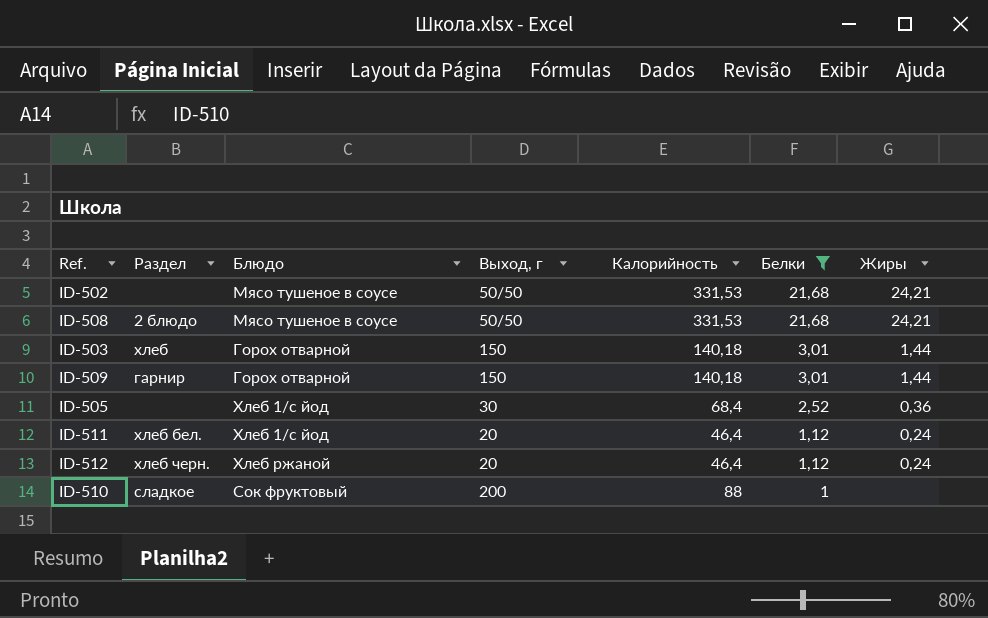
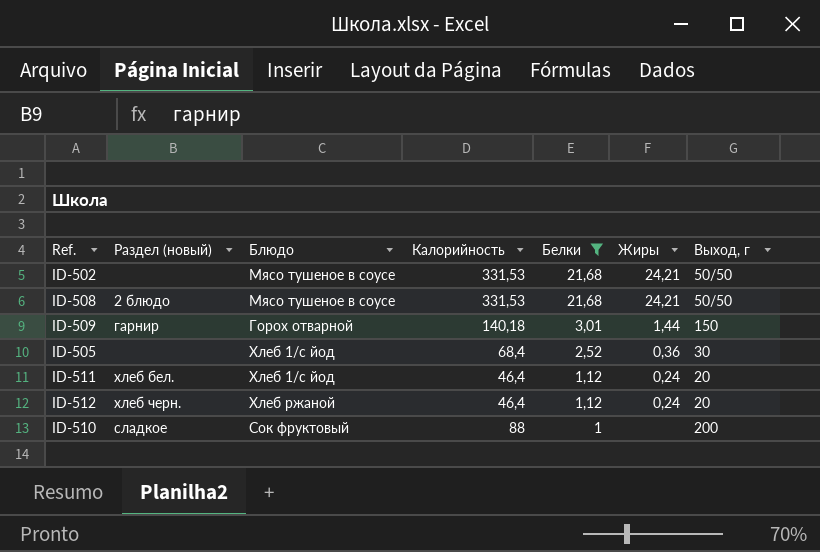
column name: Раздел -> Раздел (новый)
column Выход, г | position: 4 -> 7
row ID-503: хлеб | Горох отварной | 150 | 140,18 | 3,01 | 1,44 -> none

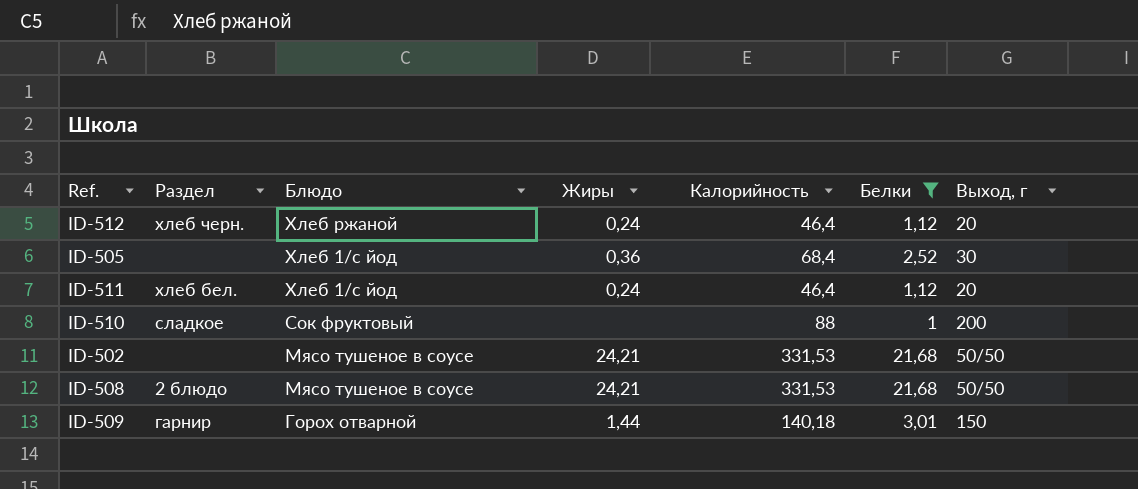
row order: Белки descending -> Блюдо descending
column name: Раздел (новый) -> Раздел
column Жиры | position: 6 -> 4

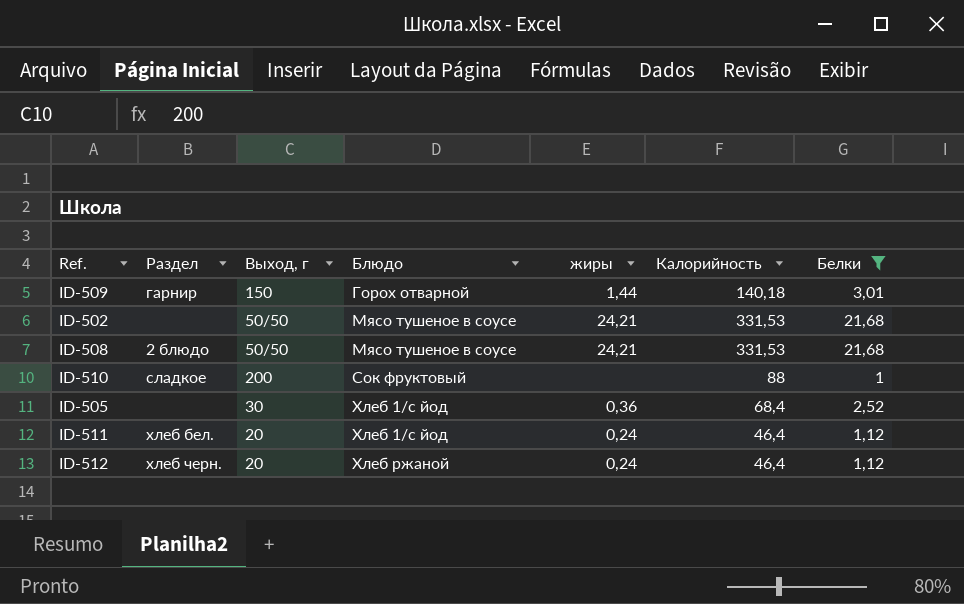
row order: Блюдо descending -> Блюдо ascending
column Выход, г | position: 7 -> 3
column name: Жиры -> жиры

